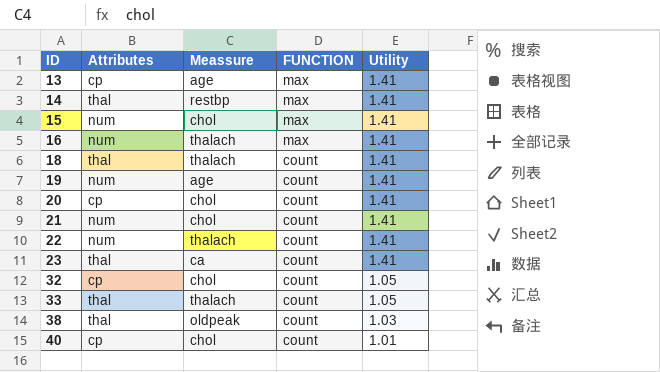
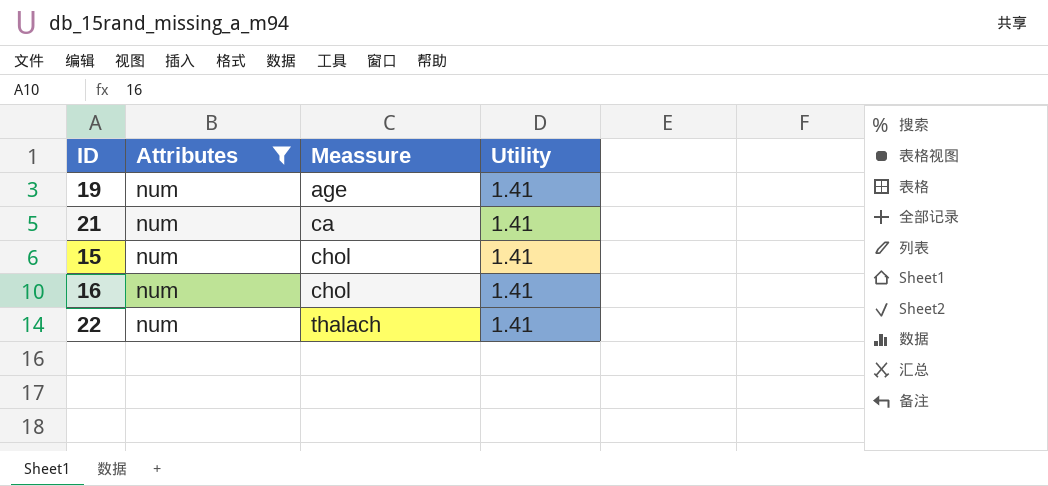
filter: none -> Attributes = num
row order: ID ascending -> Meassure ascending
column FUNCTION | position: 4 -> none
21 | Meassure: chol -> ca
16 | Meassure: thalach -> chol

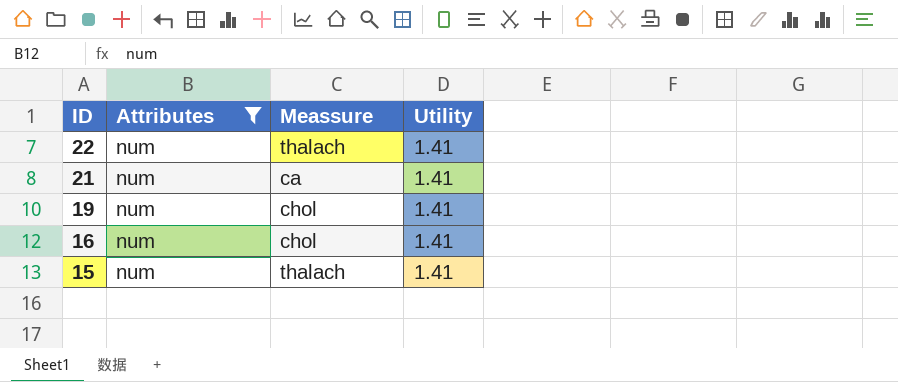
row order: Meassure ascending -> ID descending
19 | Meassure: age -> chol
15 | Meassure: chol -> thalach

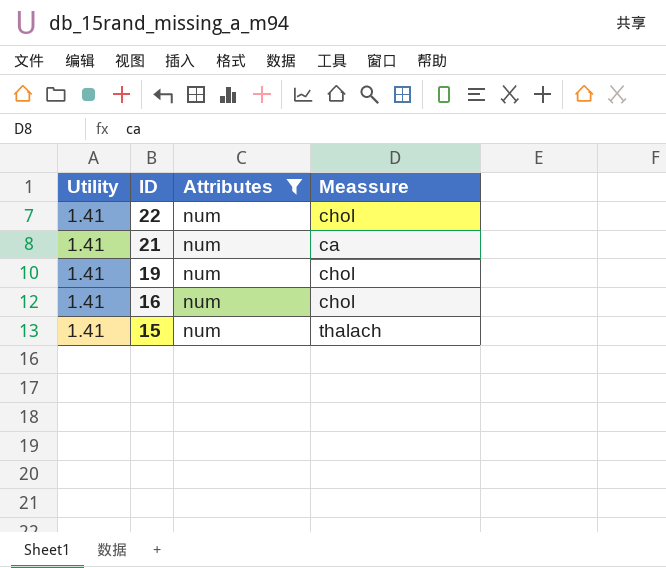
column Utility | position: 4 -> 1
22 | Meassure: thalach -> chol

